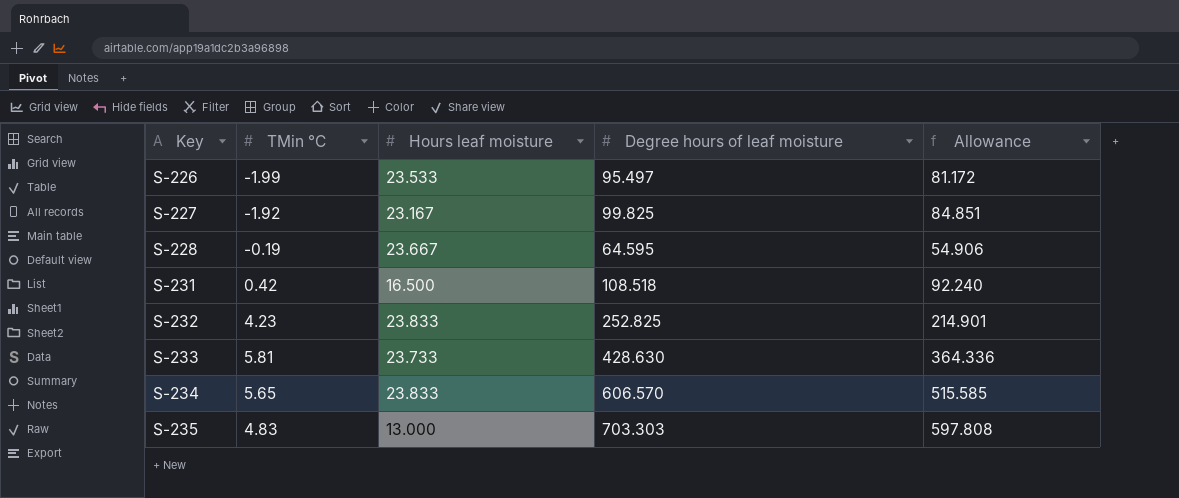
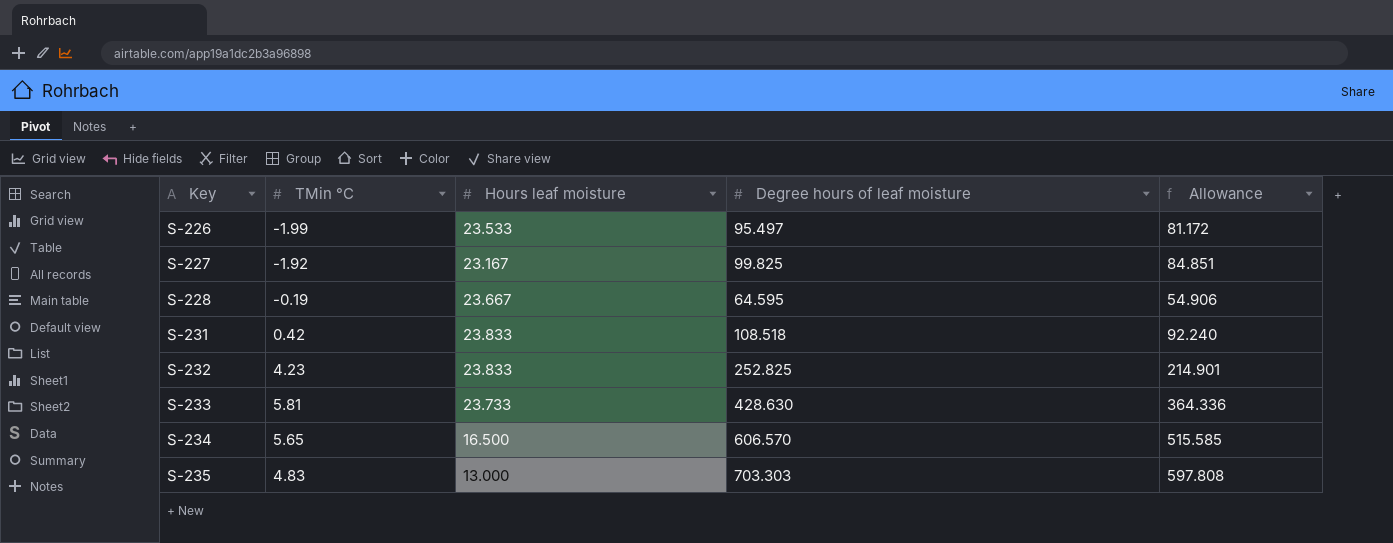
S-231 | Hours leaf moisture: 16.500 -> 23.833
S-234 | Hours leaf moisture: 23.833 -> 16.500

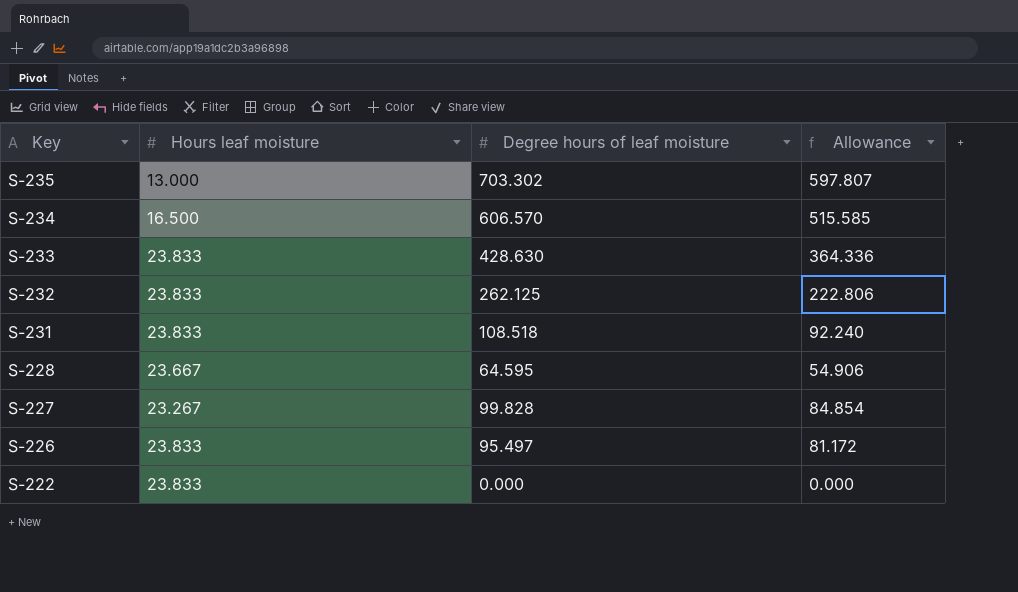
row order: Key ascending -> Key descending
column TMin °C | position: 2 -> none
S-235 | Degree hours of leaf moisture: 703.303 -> 703.302
S-235 | Allowance: 597.808 -> 597.807
S-233 | Hours leaf moisture: 23.733 -> 23.833
S-232 | Degree hours of leaf moisture: 252.825 -> 262.125
S-232 | Allowance: 214.901 -> 222.806
S-227 | Hours leaf moisture: 23.167 -> 23.267
S-227 | Degree hours of leaf moisture: 99.825 -> 99.828
S-227 | Allowance: 84.851 -> 84.854
S-226 | Hours leaf moisture: 23.533 -> 23.833
row S-222: none -> 23.833 | 0.000 | 0.000

